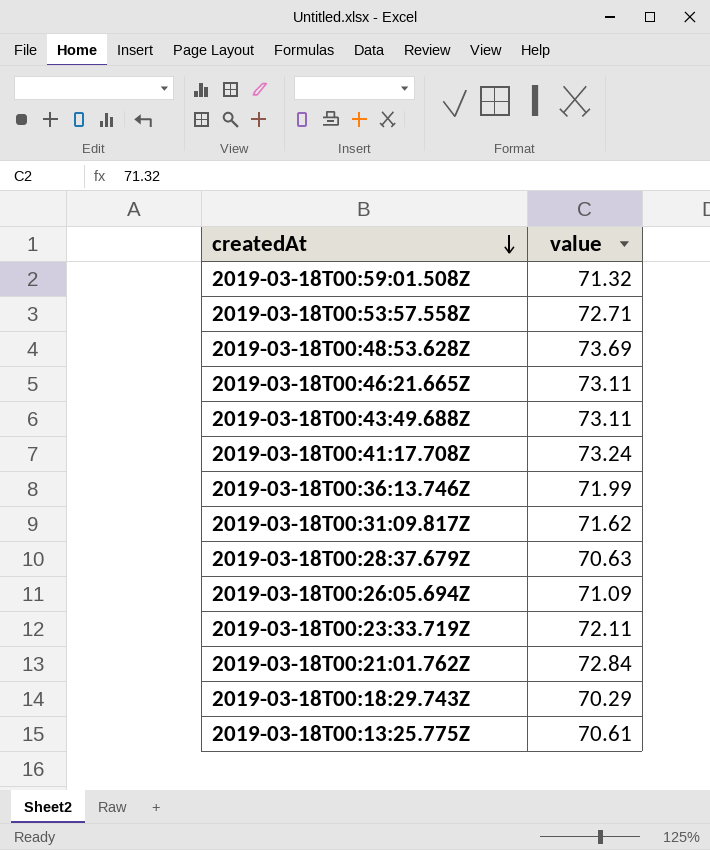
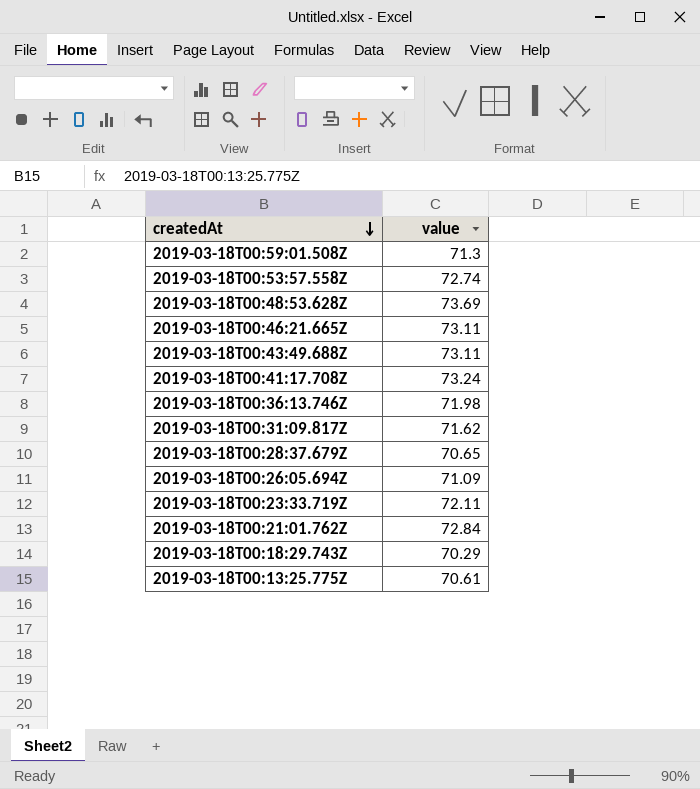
2019-03-18T00:59:01.508Z | value: 71.32 -> 71.3
2019-03-18T00:53:57.558Z | value: 72.71 -> 72.74
2019-03-18T00:36:13.746Z | value: 71.99 -> 71.98
2019-03-18T00:28:37.679Z | value: 70.63 -> 70.65

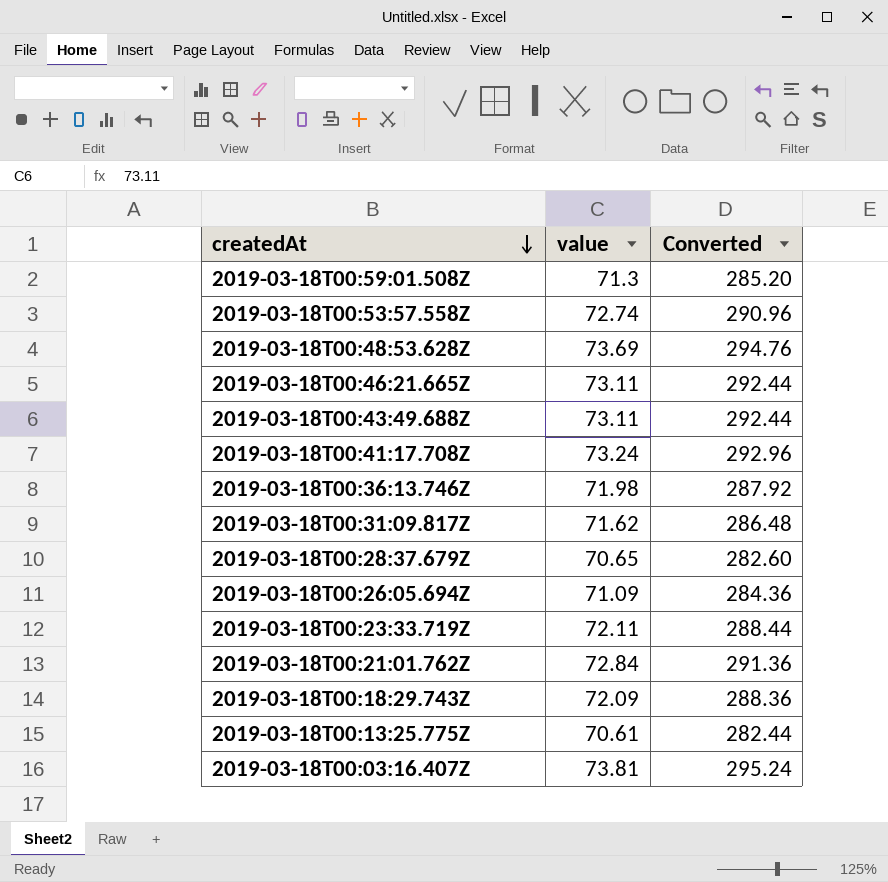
column Converted | formula: none -> [value] * 4
2019-03-18T00:18:29.743Z | value: 70.29 -> 72.09
row 2019-03-18T00:03:16.407Z: none -> 73.81 | 295.24

